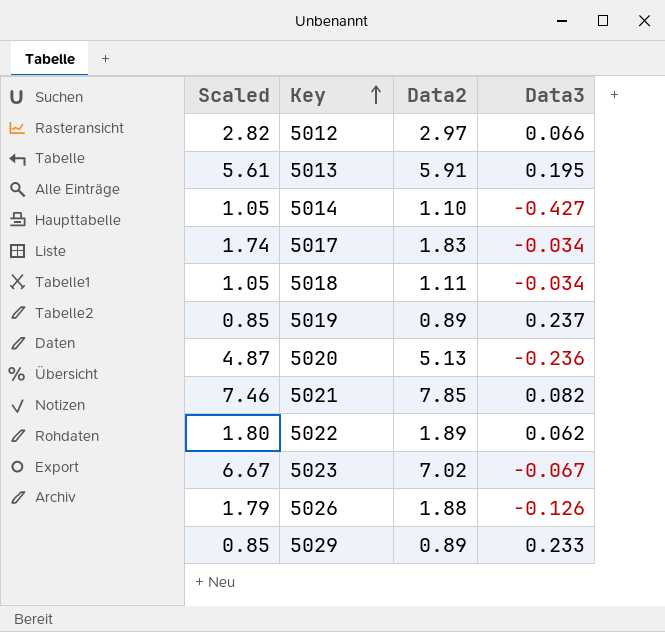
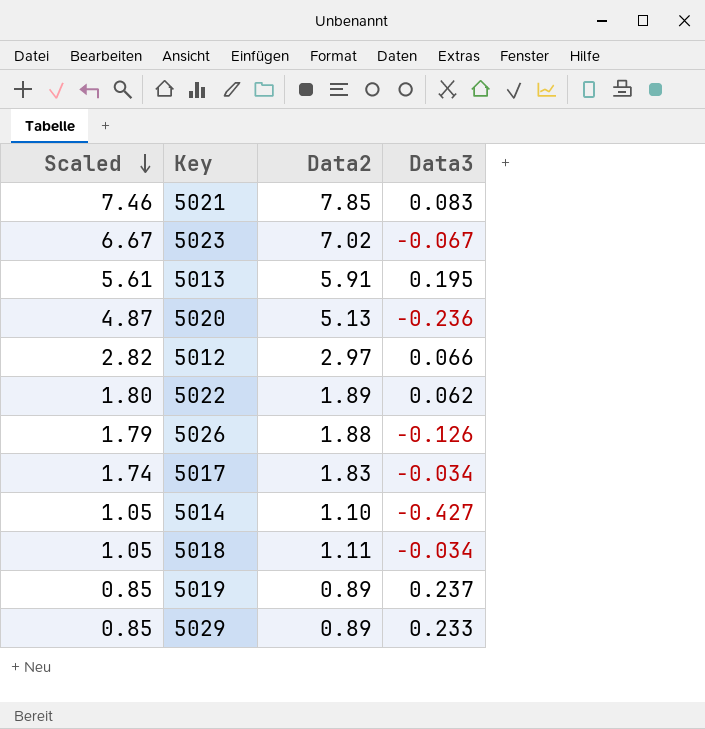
row order: Key ascending -> Scaled descending
5021 | Data3: 0.082 -> 0.083

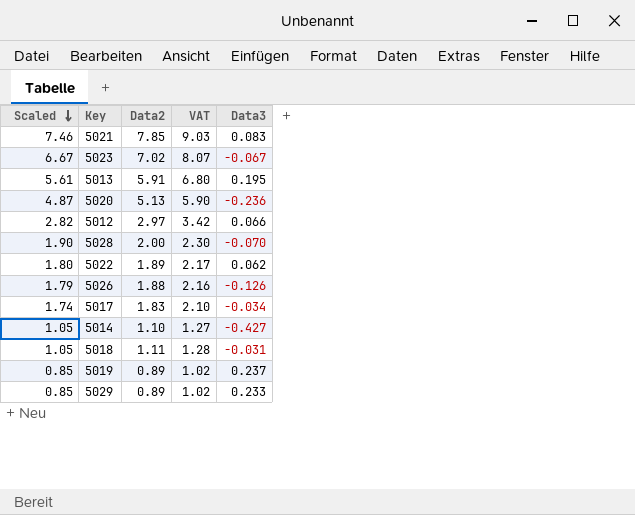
column VAT | formula: none -> [Data2] * 1.15
row 5028: none -> 1.90 | 2.00 | 2.30 | -0.070
5018 | Data3: -0.034 -> -0.031

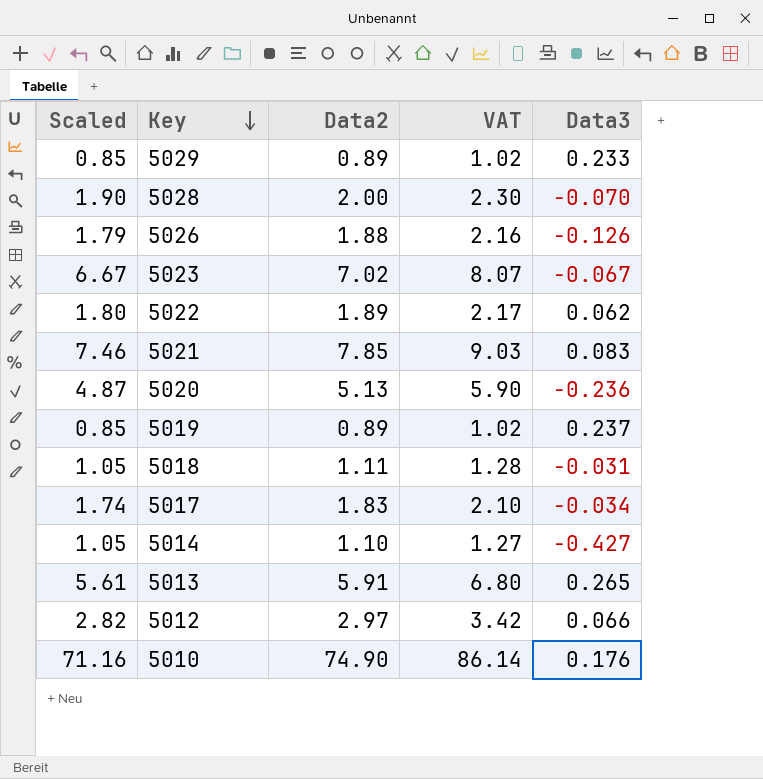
row order: Scaled descending -> Key descending
5013 | Data3: 0.195 -> 0.265
row 5010: none -> 71.16 | 74.90 | 86.14 | 0.176

